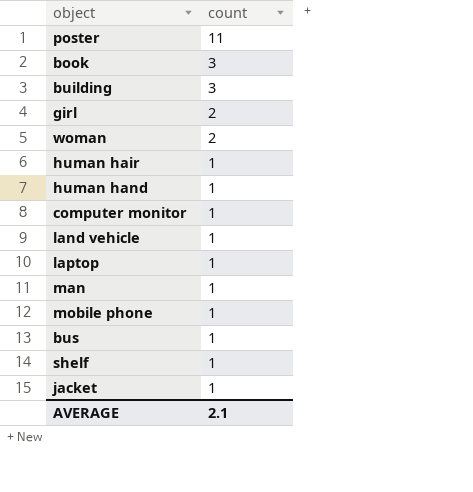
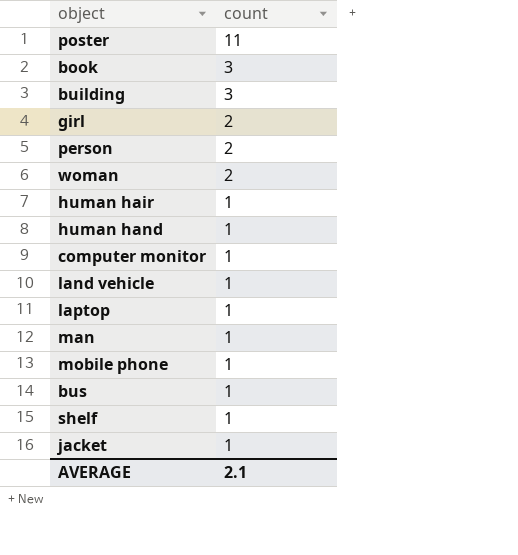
row person: none -> 2

